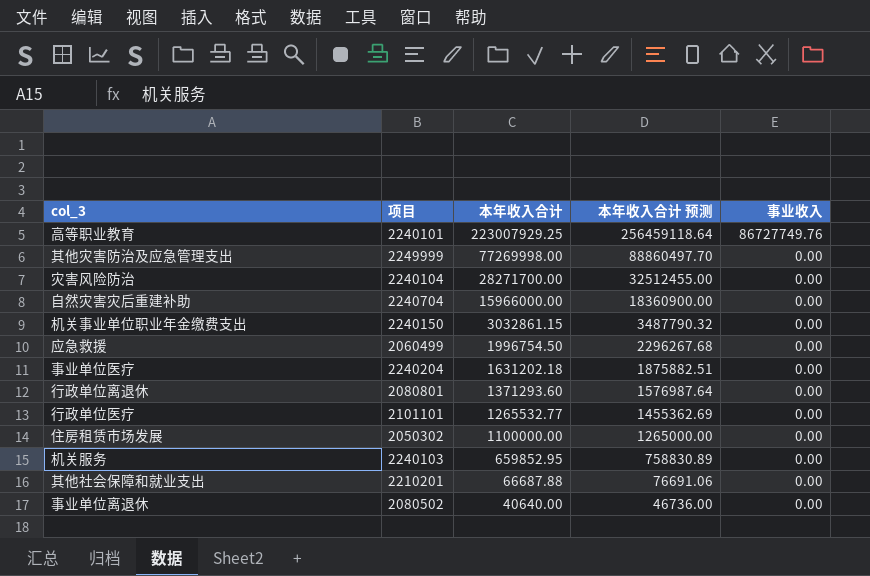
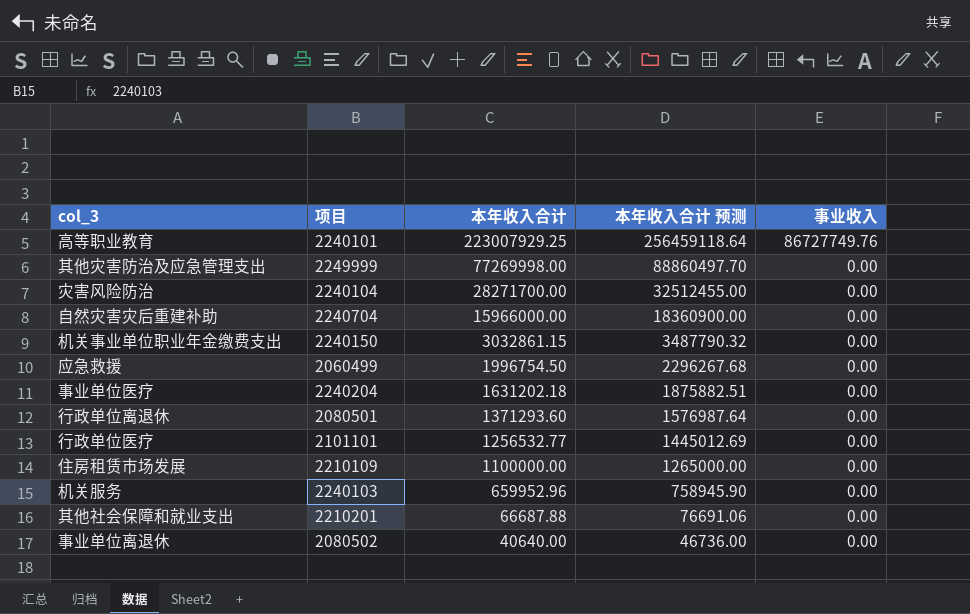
行政单位离退休 | 项目: 2080801 -> 2080501
行政单位医疗 | 本年收入合计: 1265532.77 -> 1256532.77
行政单位医疗 | 本年收入合计 预测: 1455362.69 -> 1445012.69
住房租赁市场发展 | 项目: 2050302 -> 2210109
机关服务 | 本年收入合计: 659852.95 -> 659952.96
机关服务 | 本年收入合计 预测: 758830.89 -> 758945.90

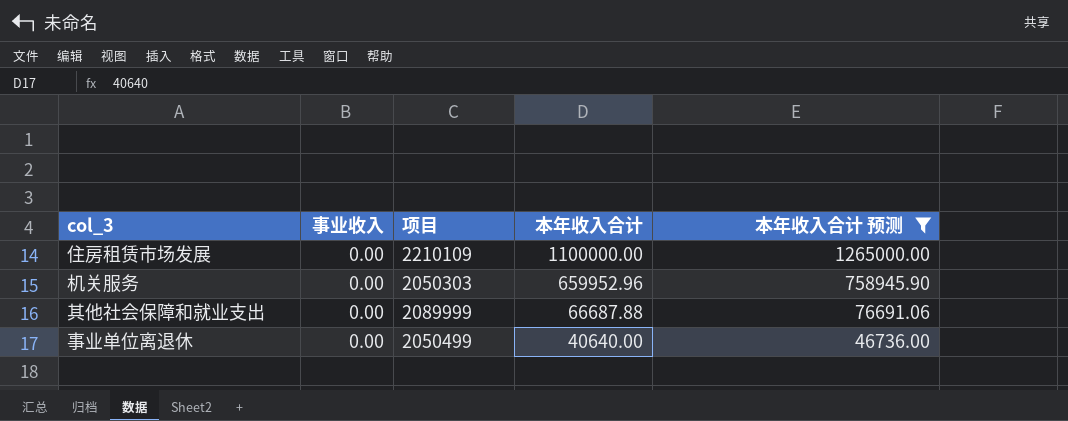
filter: none -> 本年收入合计 预测 <= 1265000.00
column 事业收入 | position: 5 -> 2
机关服务 | 项目: 2240103 -> 2050303
其他社会保障和就业支出 | 项目: 2210201 -> 2089999
事业单位离退休 | 项目: 2080502 -> 2050499

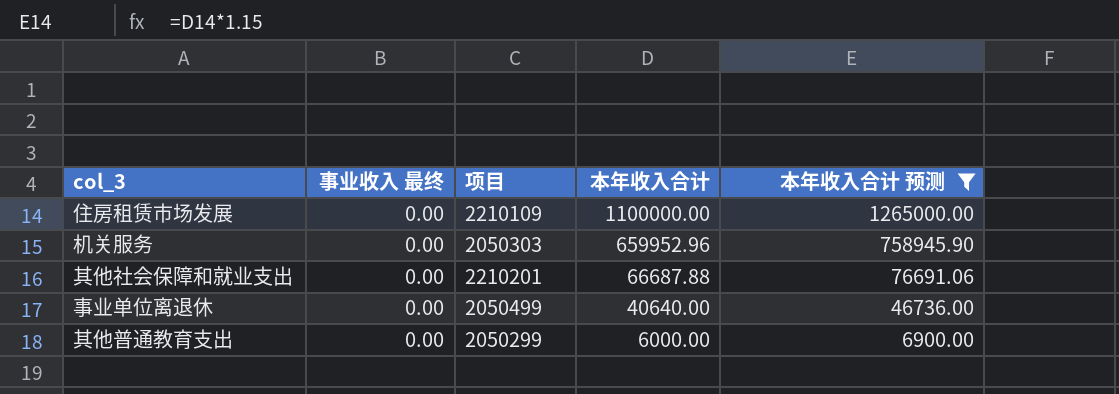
column name: 事业收入 -> 事业收入 最终
其他社会保障和就业支出 | 项目: 2089999 -> 2210201
row 其他普通教育支出: none -> 0.00 | 2050299 | 6000.00 | 6900.00

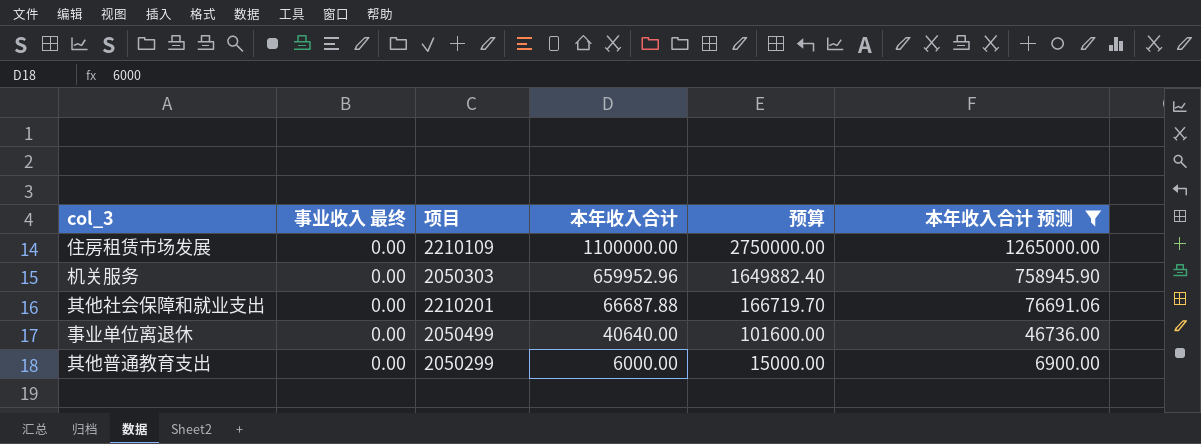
column 预算 | formula: none -> [本年收入合计] * 2.5

